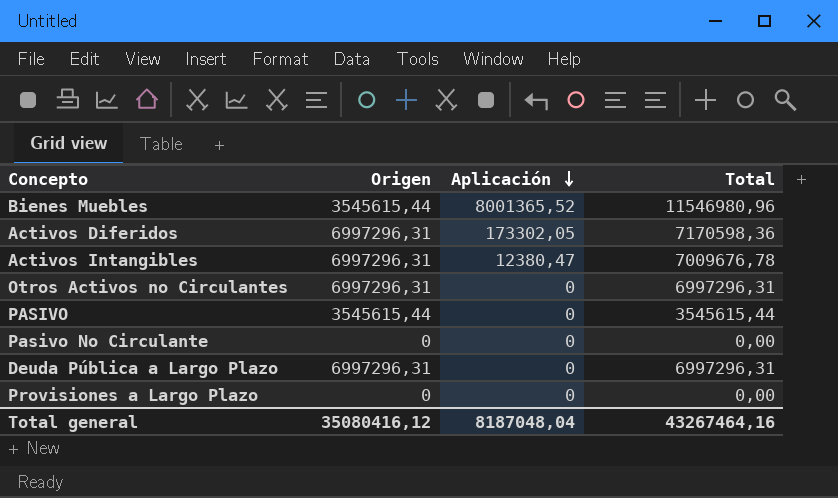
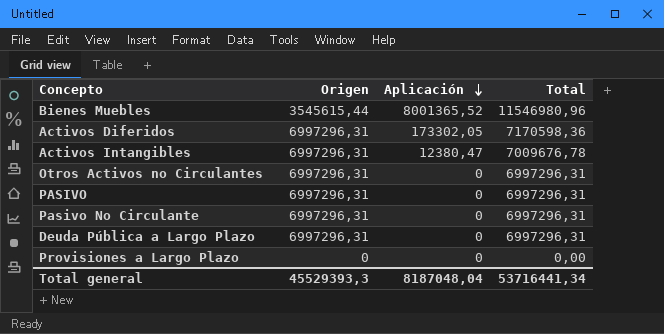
PASIVO | Origen: 3545615,44 -> 6997296,31
PASIVO | Total: 3545615,44 -> 6997296,31
Pasivo No Circulante | Origen: 0 -> 6997296,31
Pasivo No Circulante | Total: 0,00 -> 6997296,31
Total general | Origen: 35080416,12 -> 45529393,3
Total general | Total: 43267464,16 -> 53716441,34

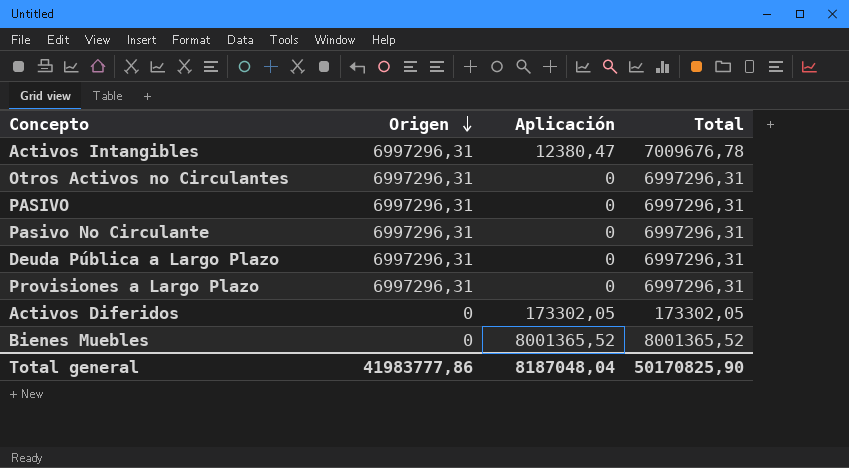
row order: Aplicación descending -> Origen descending
Provisiones a Largo Plazo | Origen: 0 -> 6997296,31
Provisiones a Largo Plazo | Total: 0,00 -> 6997296,31
Activos Diferidos | Origen: 6997296,31 -> 0
Activos Diferidos | Total: 7170598,36 -> 173302,05
Bienes Muebles | Origen: 3545615,44 -> 0
Bienes Muebles | Total: 11546980,96 -> 8001365,52
Total general | Origen: 45529393,3 -> 41983777,86
Total general | Total: 53716441,34 -> 50170825,90

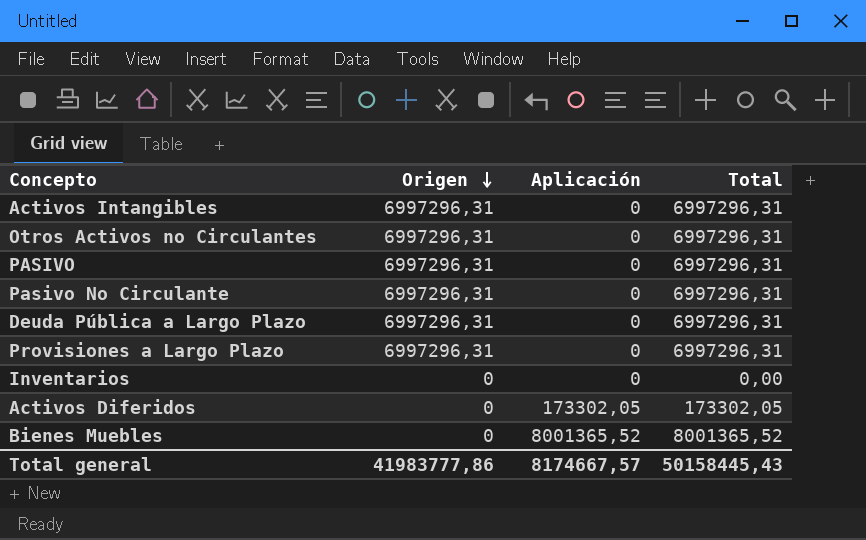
Activos Intangibles | Aplicación: 12380,47 -> 0
Activos Intangibles | Total: 7009676,78 -> 6997296,31
row Inventarios: none -> 0 | 0 | 0,00
Total general | Aplicación: 8187048,04 -> 8174667,57
Total general | Total: 50170825,90 -> 50158445,43

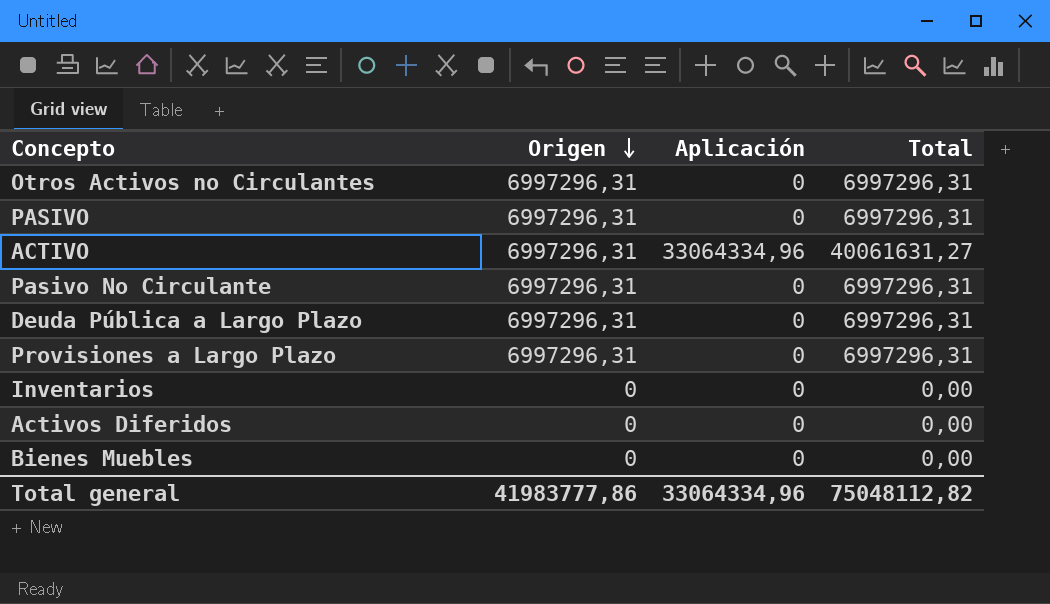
row Activos Intangibles: 6997296,31 | 0 | 6997296,31 -> none
row ACTIVO: none -> 6997296,31 | 33064334,96 | 40061631,27
Activos Diferidos | Aplicación: 173302,05 -> 0
Activos Diferidos | Total: 173302,05 -> 0,00
Bienes Muebles | Aplicación: 8001365,52 -> 0
Bienes Muebles | Total: 8001365,52 -> 0,00
Total general | Aplicación: 8174667,57 -> 33064334,96
Total general | Total: 50158445,43 -> 75048112,82

